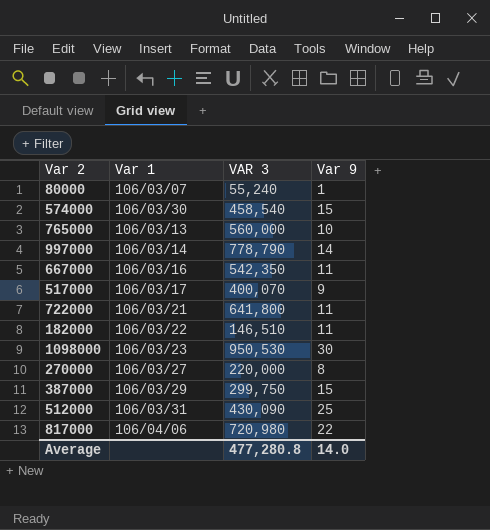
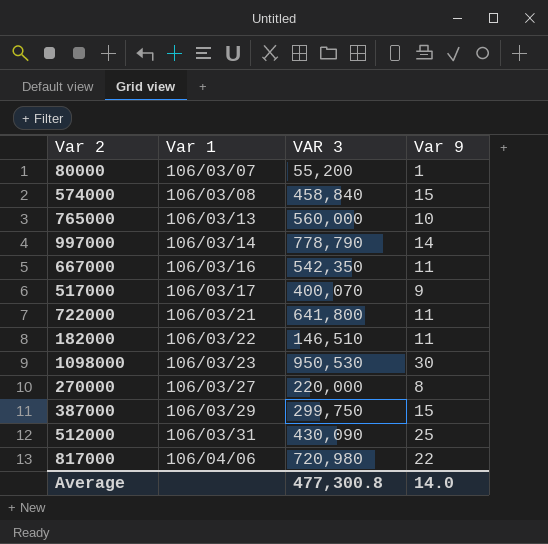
80000 | VAR 3: 55,240 -> 55,200
574000 | Var 1: 106/03/30 -> 106/03/08
574000 | VAR 3: 458,540 -> 458,840
Average | VAR 3: 477,280.8 -> 477,300.8

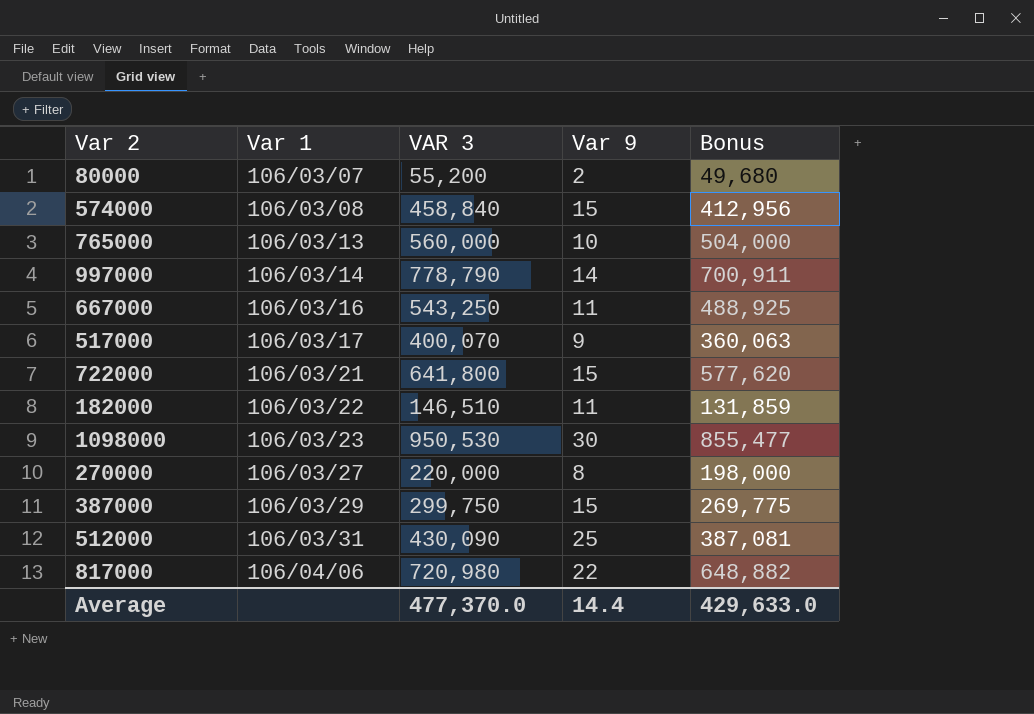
column Bonus | formula: none -> [VAR 3] * 0.9
80000 | Var 9: 1 -> 2
667000 | VAR 3: 542,350 -> 543,250
722000 | Var 9: 11 -> 15
Average | VAR 3: 477,300.8 -> 477,370.0
Average | Var 9: 14.0 -> 14.4

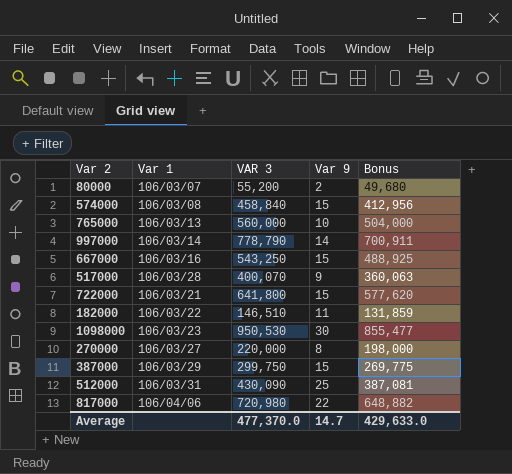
667000 | Var 9: 11 -> 15
517000 | Var 1: 106/03/17 -> 106/03/28
Average | Var 9: 14.4 -> 14.7

